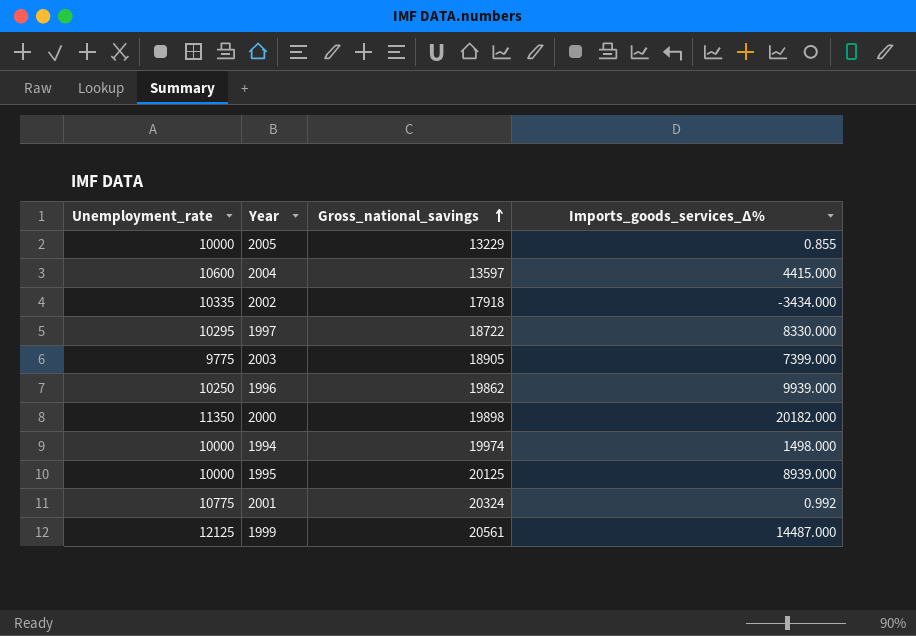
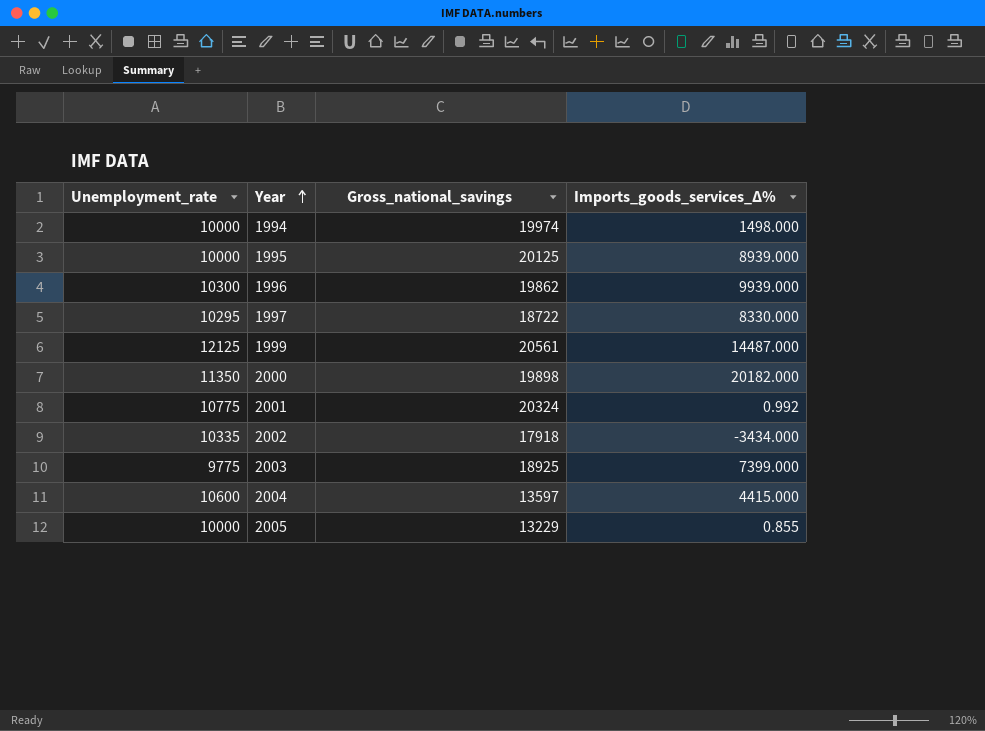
row order: Gross_national_savings ascending -> Year ascending
1996 | Unemployment_rate: 10250 -> 10300
2003 | Gross_national_savings: 18905 -> 18925

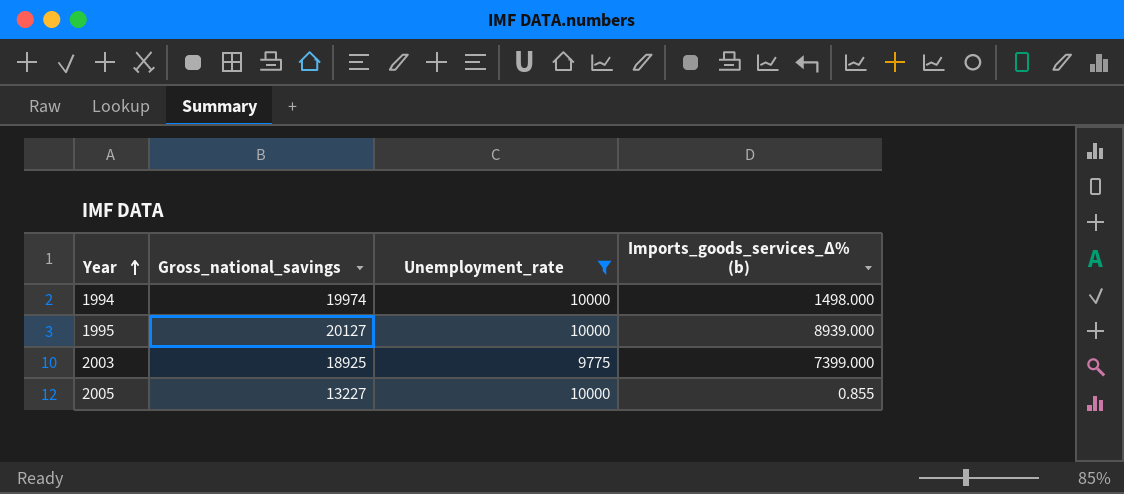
filter: none -> Unemployment_rate <= 10000
column Unemployment_rate | position: 1 -> 3
column name: Imports_goods_services_Δ% -> Imports_goods_services_Δ% (b)
1995 | Gross_national_savings: 20125 -> 20127
2005 | Gross_national_savings: 13229 -> 13227

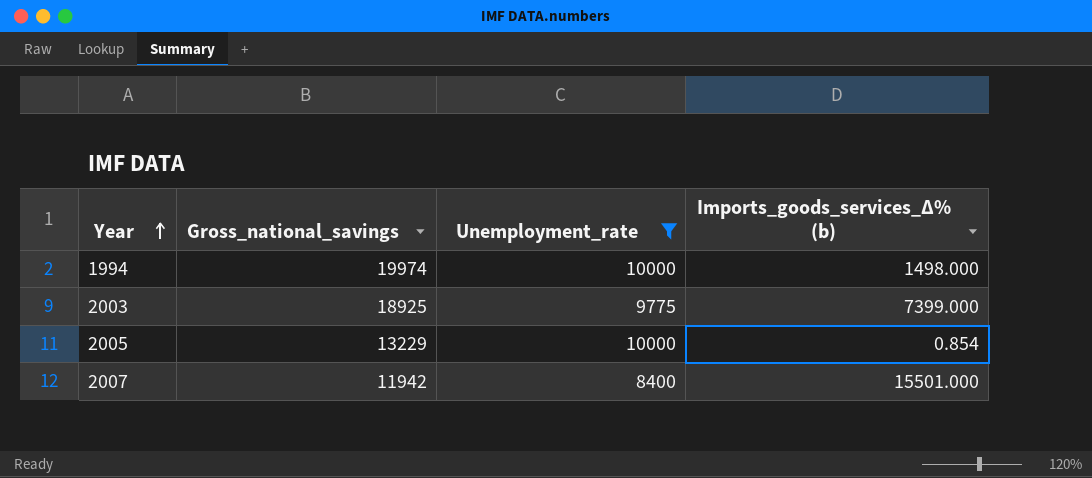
row 1995: 20127 | 10000 | 8939.000 -> none
2005 | Gross_national_savings: 13227 -> 13229
2005 | Imports_goods_services_Δ% (b): 0.855 -> 0.854
row 2007: none -> 11942 | 8400 | 15501.000

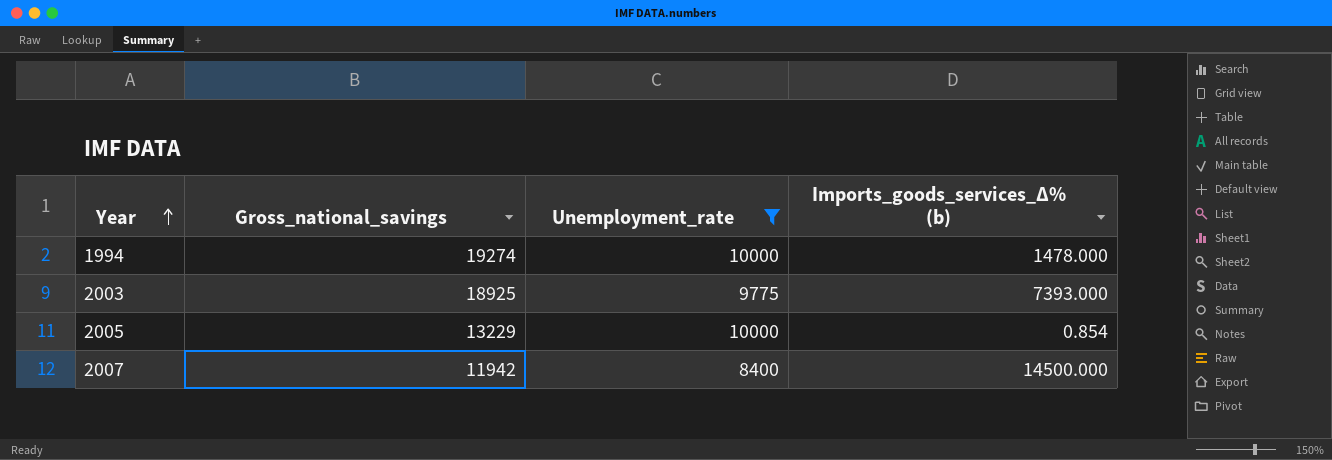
1994 | Gross_national_savings: 19974 -> 19274
1994 | Imports_goods_services_Δ% (b): 1498.000 -> 1478.000
2003 | Imports_goods_services_Δ% (b): 7399.000 -> 7393.000
2007 | Imports_goods_services_Δ% (b): 15501.000 -> 14500.000

